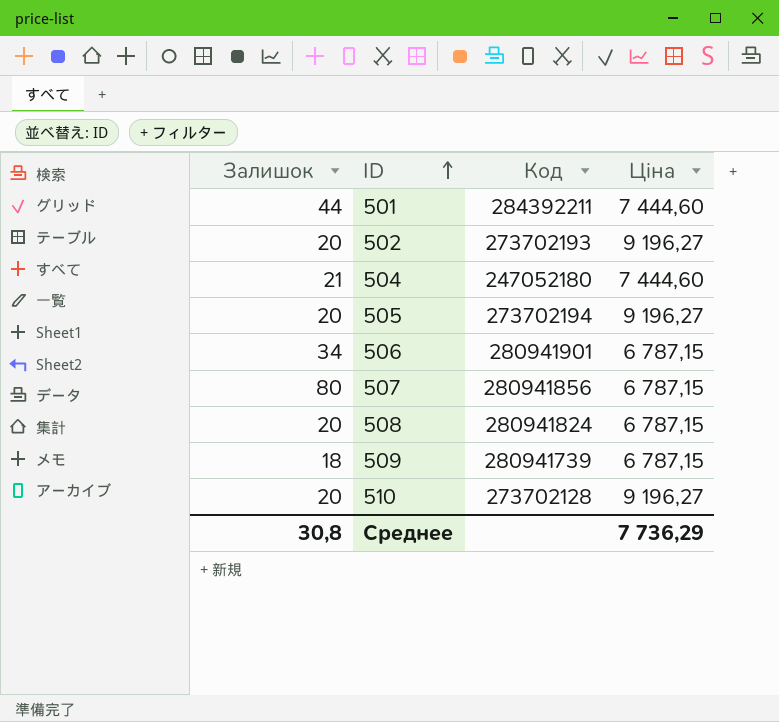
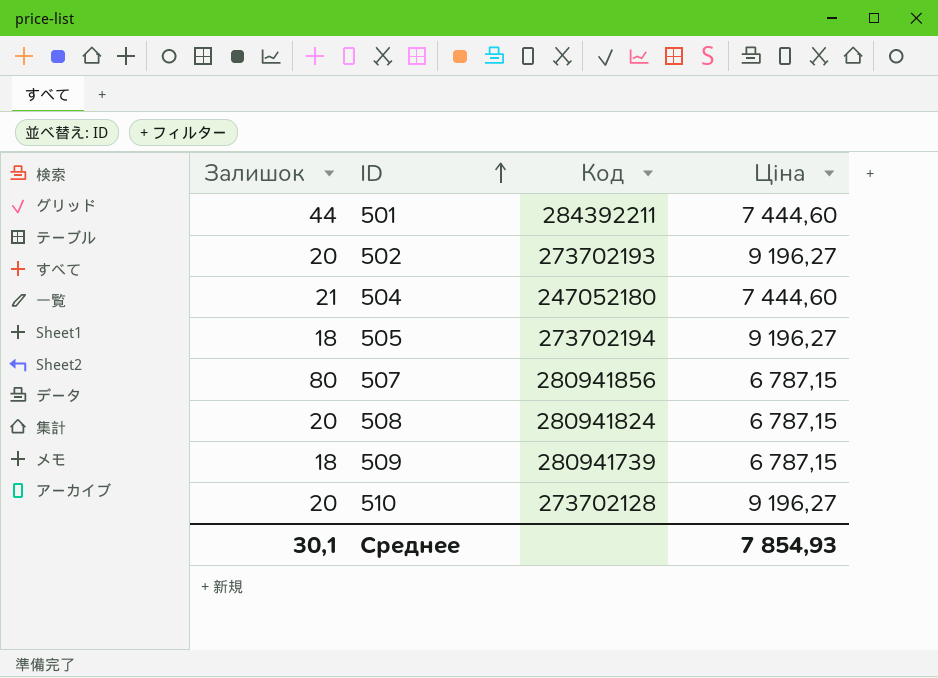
row 506: 34 | 280941901 | 6 787,15 -> none
505 | Залишок: 20 -> 18
Среднее | Залишок: 30,8 -> 30,1
Среднее | Ціна: 7 736,29 -> 7 854,93

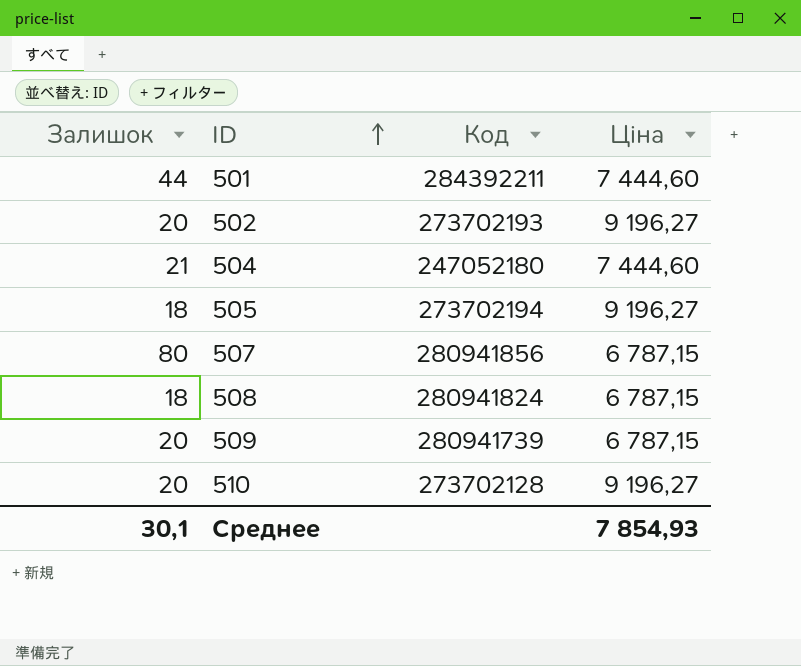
508 | Залишок: 20 -> 18
509 | Залишок: 18 -> 20

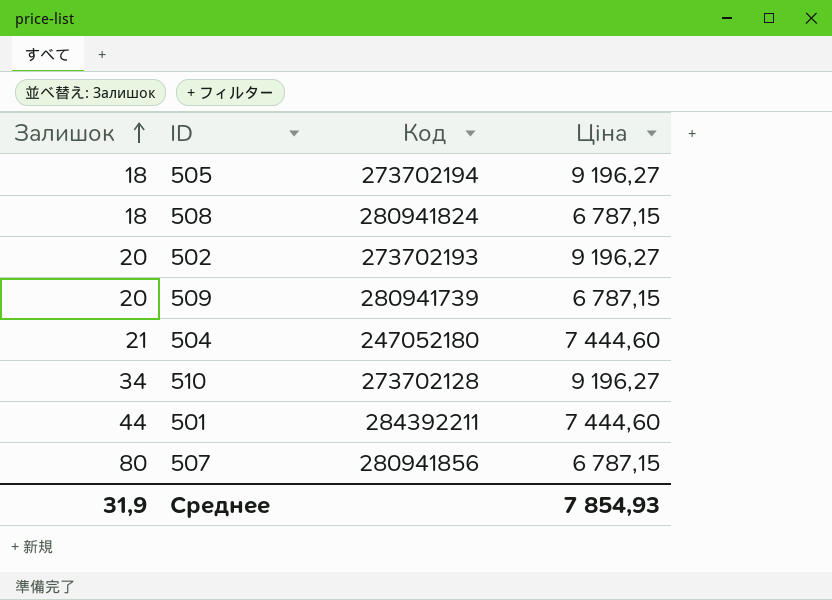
row order: ID ascending -> Залишок ascending
510 | Залишок: 20 -> 34
Среднее | Залишок: 30,1 -> 31,9

